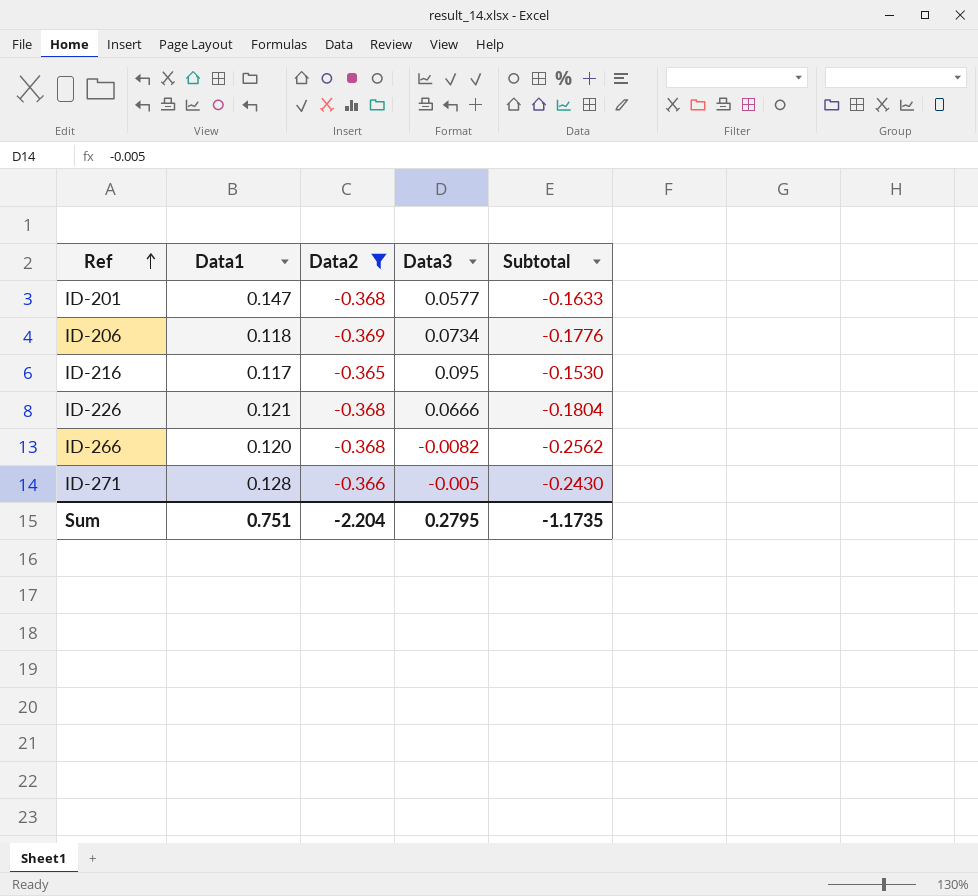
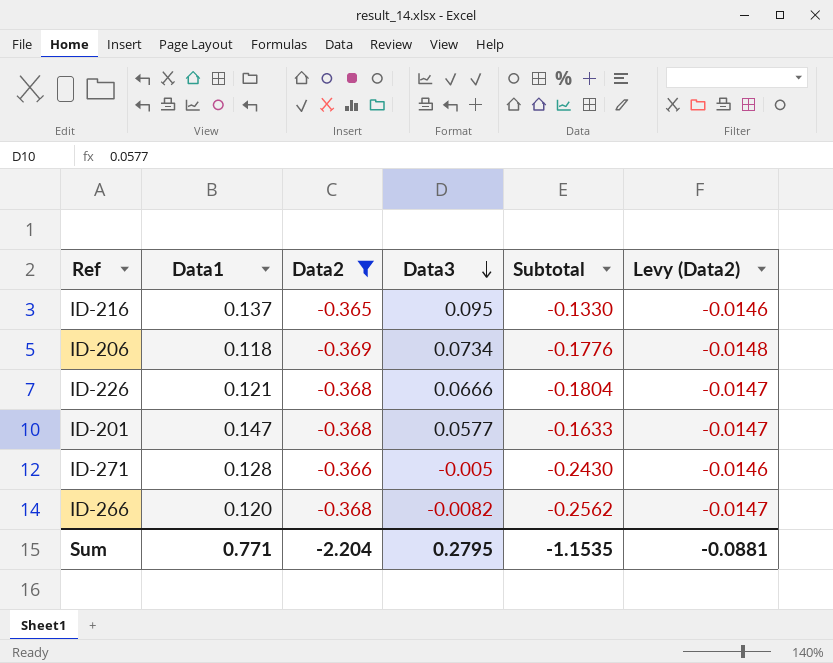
row order: Ref ascending -> Data3 descending
column Levy (Data2) | formula: none -> [Data2] * 0.04
ID-216 | Data1: 0.117 -> 0.137
ID-216 | Subtotal: -0.1530 -> -0.1330
Sum | Data1: 0.751 -> 0.771
Sum | Subtotal: -1.1735 -> -1.1535

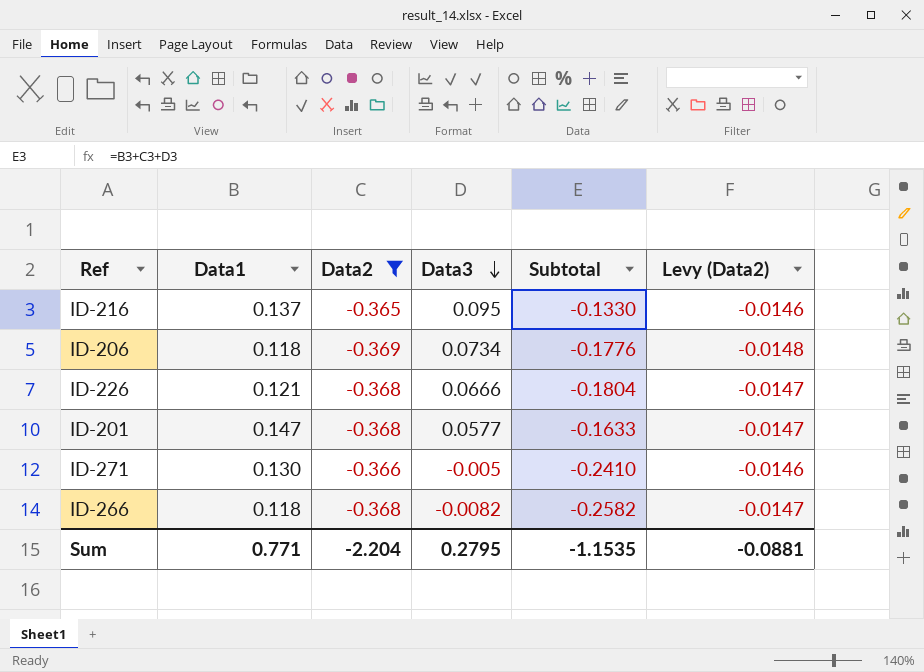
ID-271 | Data1: 0.128 -> 0.130
ID-271 | Subtotal: -0.2430 -> -0.2410
ID-266 | Data1: 0.120 -> 0.118
ID-266 | Subtotal: -0.2562 -> -0.2582

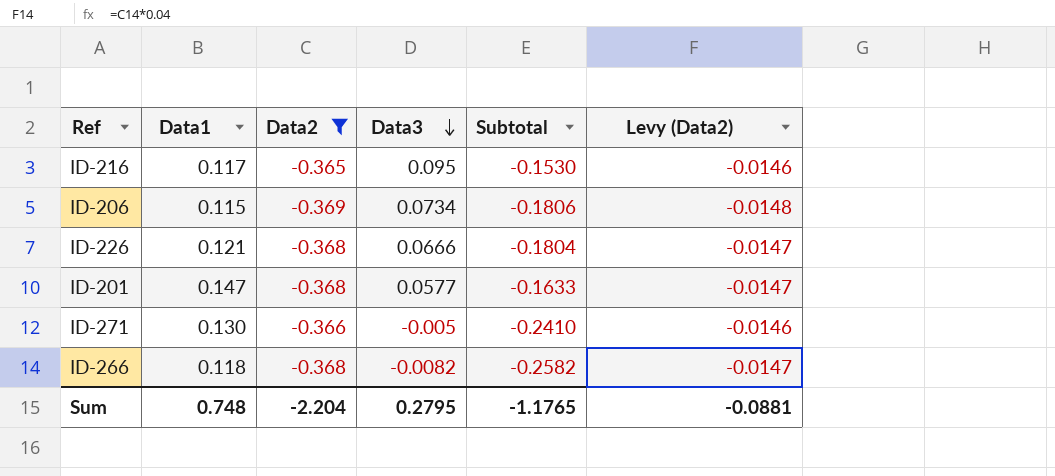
ID-216 | Data1: 0.137 -> 0.117
ID-216 | Subtotal: -0.1330 -> -0.1530
ID-206 | Data1: 0.118 -> 0.115
ID-206 | Subtotal: -0.1776 -> -0.1806
Sum | Data1: 0.771 -> 0.748
Sum | Subtotal: -1.1535 -> -1.1765

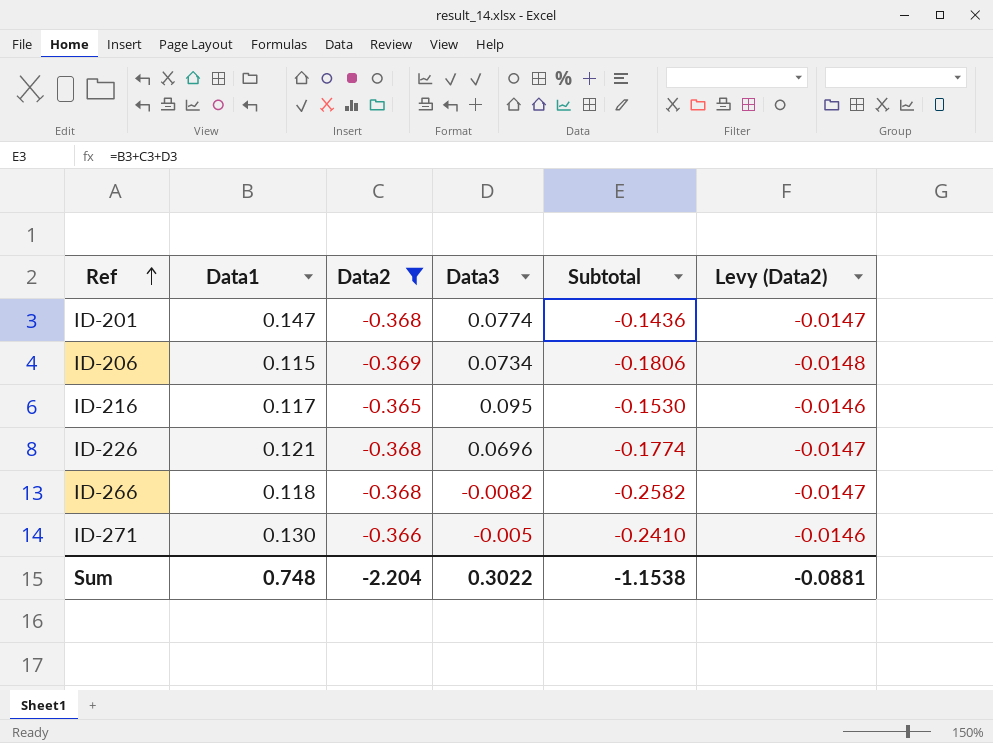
row order: Data3 descending -> Ref ascending
ID-201 | Data3: 0.0577 -> 0.0774
ID-201 | Subtotal: -0.1633 -> -0.1436
ID-226 | Data3: 0.0666 -> 0.0696
ID-226 | Subtotal: -0.1804 -> -0.1774
Sum | Data3: 0.2795 -> 0.3022
Sum | Subtotal: -1.1765 -> -1.1538

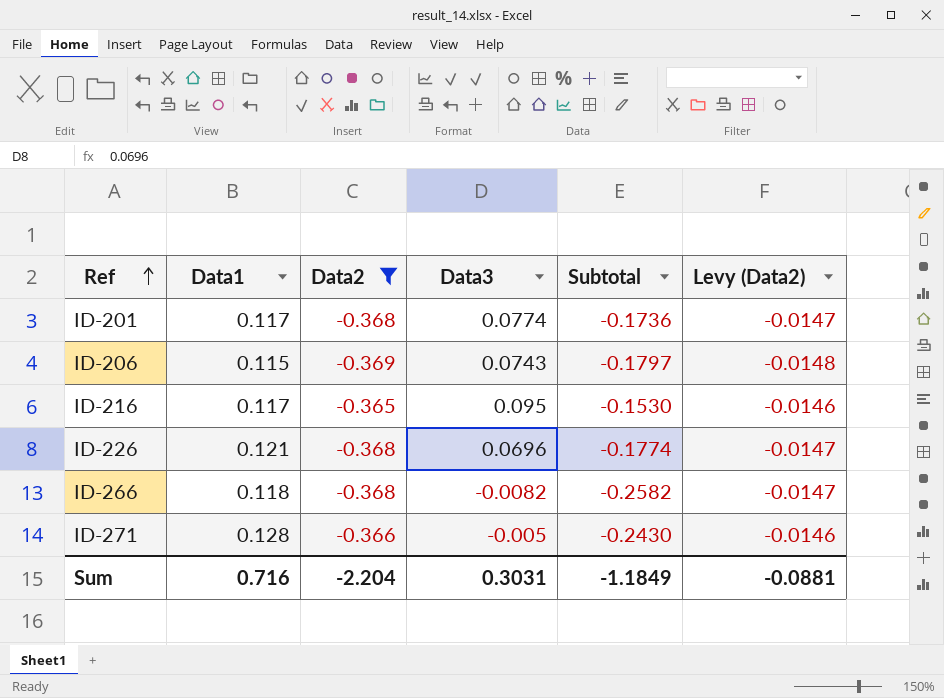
ID-201 | Data1: 0.147 -> 0.117
ID-201 | Subtotal: -0.1436 -> -0.1736
ID-206 | Data3: 0.0734 -> 0.0743
ID-206 | Subtotal: -0.1806 -> -0.1797
ID-271 | Data1: 0.130 -> 0.128
ID-271 | Subtotal: -0.2410 -> -0.2430
Sum | Data1: 0.748 -> 0.716
Sum | Data3: 0.3022 -> 0.3031
Sum | Subtotal: -1.1538 -> -1.1849

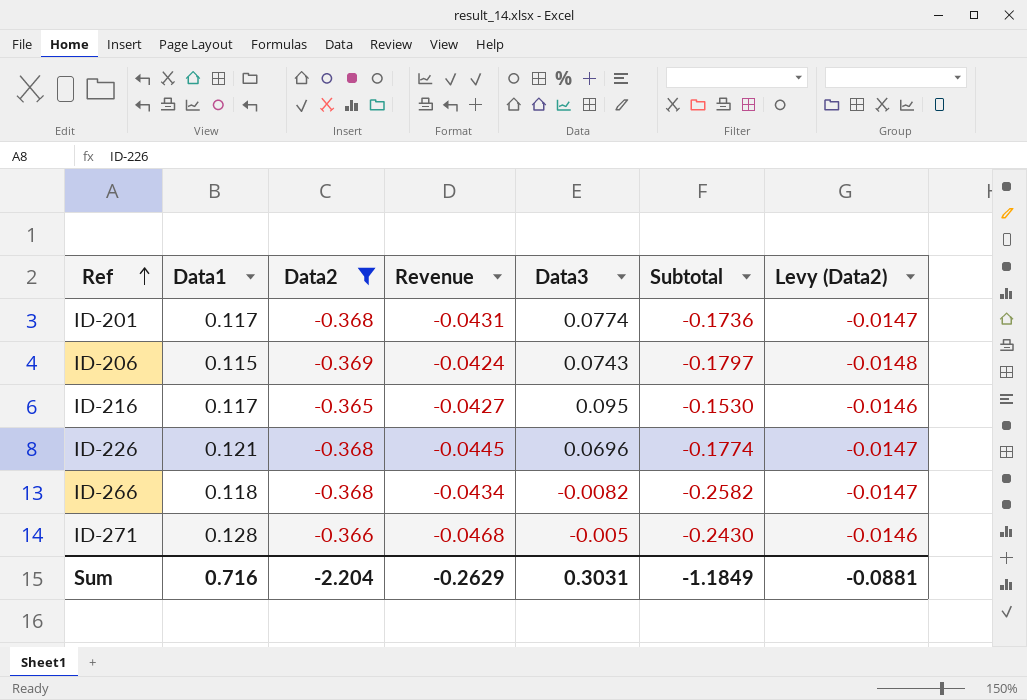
column Revenue | formula: none -> [Data1] * [Data2]

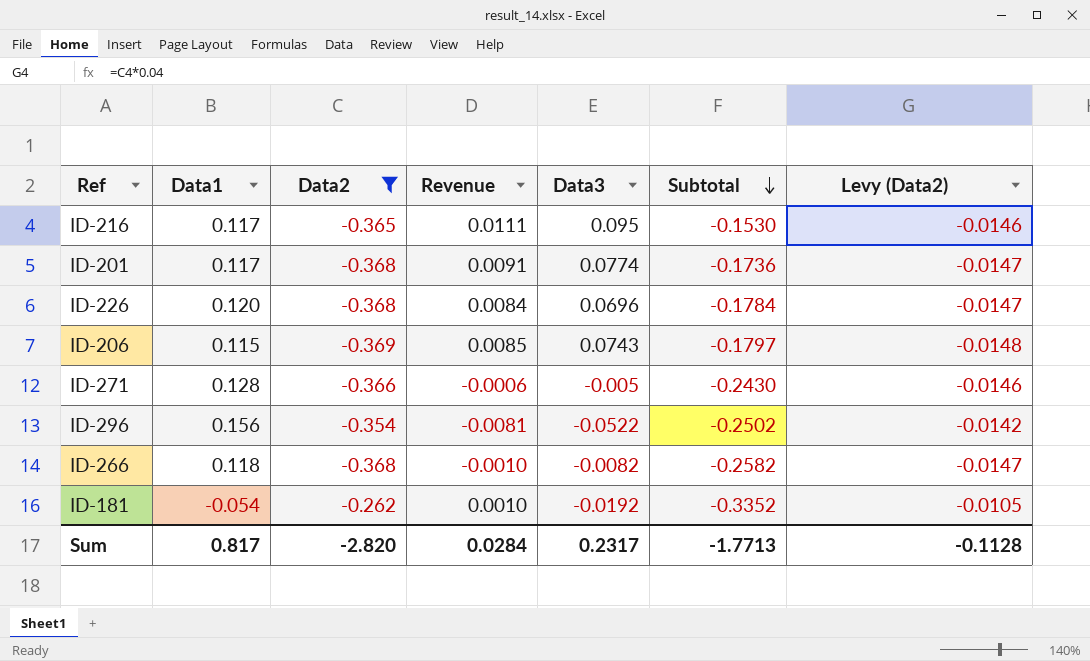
row order: Ref ascending -> Subtotal descending
column Revenue | formula: [Data1] * [Data2] -> [Data1] * [Data3]
ID-226 | Data1: 0.121 -> 0.120
ID-226 | Subtotal: -0.1774 -> -0.1784
row ID-296: none -> 0.156 | -0.354 | -0.0081 | -0.0522 | -0.2502 | -0.0142
row ID-181: none -> -0.054 | -0.262 | 0.0010 | -0.0192 | -0.3352 | -0.0105
Sum | Data1: 0.716 -> 0.817
Sum | Data2: -2.204 -> -2.820
Sum | Revenue: -0.2629 -> 0.0284
Sum | Data3: 0.3031 -> 0.2317
Sum | Subtotal: -1.1849 -> -1.7713
Sum | Levy (Data2): -0.0881 -> -0.1128

